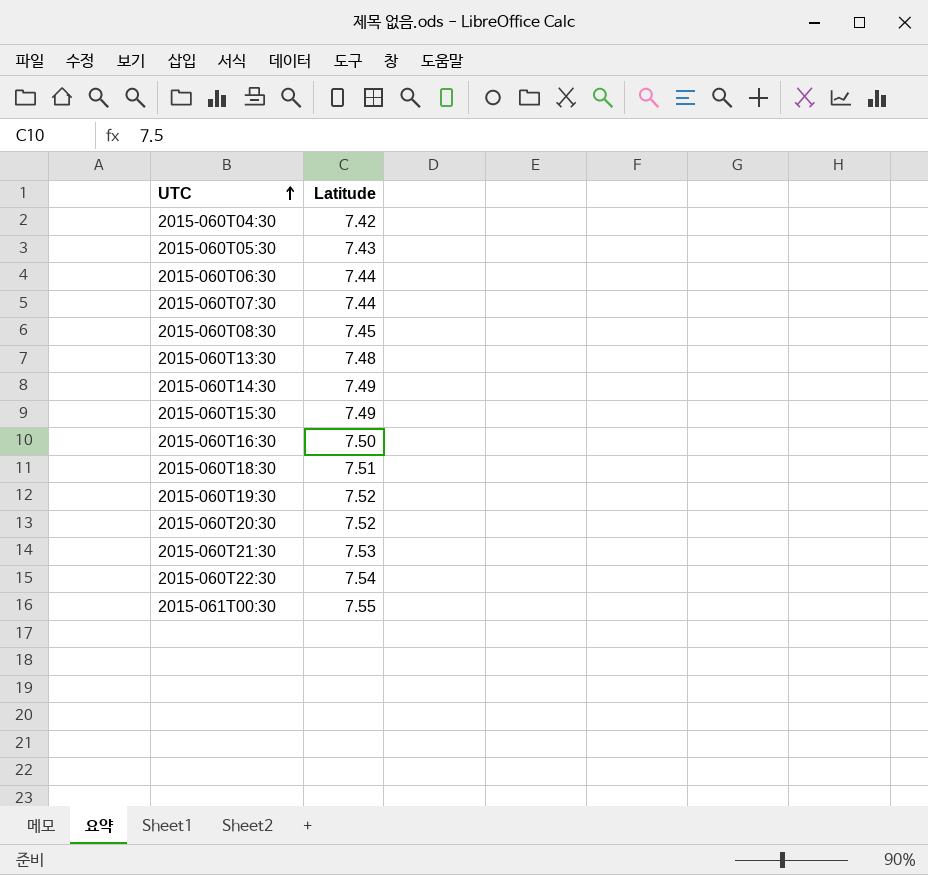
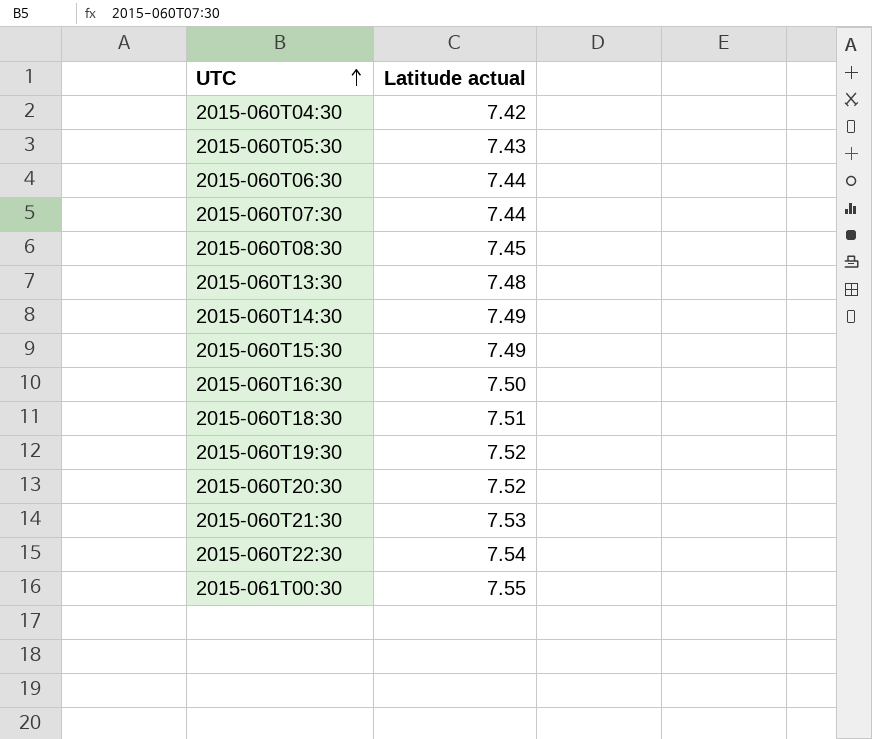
column name: Latitude -> Latitude actual

